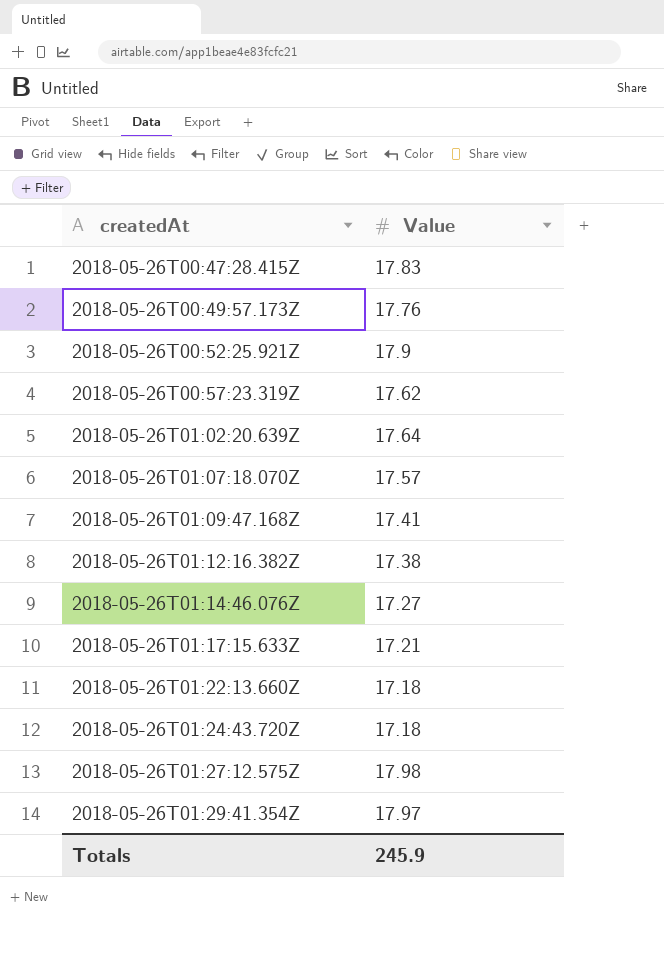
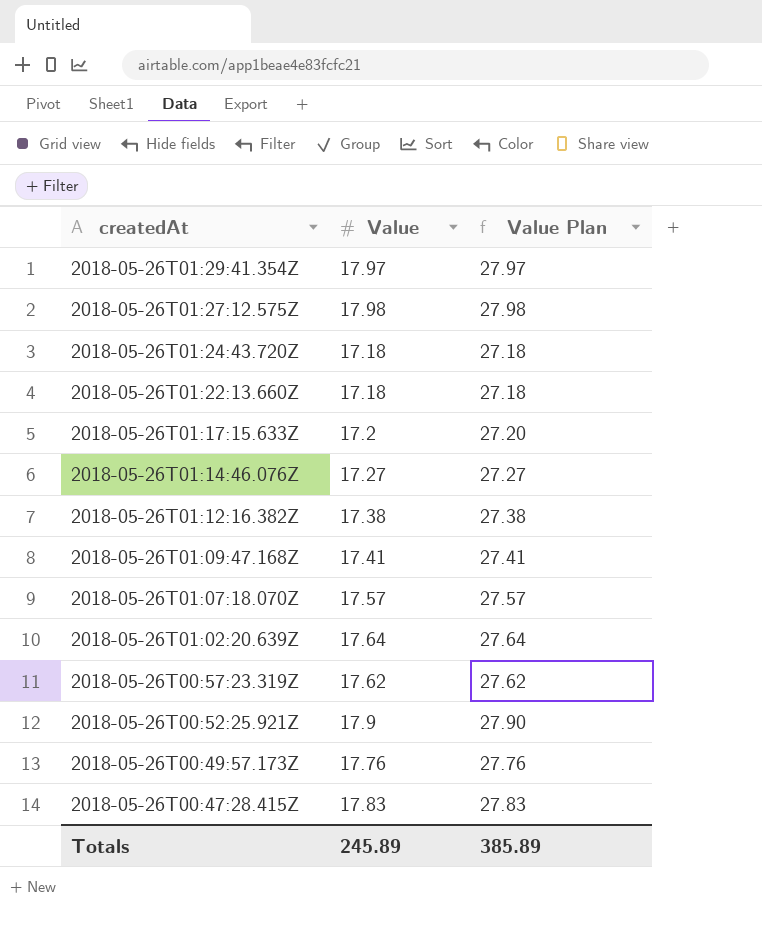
row order: createdAt ascending -> createdAt descending
column Value Plan | formula: none -> [Value] + 10
2018-05-26T01:17:15.633Z | Value: 17.21 -> 17.2
Totals | Value: 245.9 -> 245.89

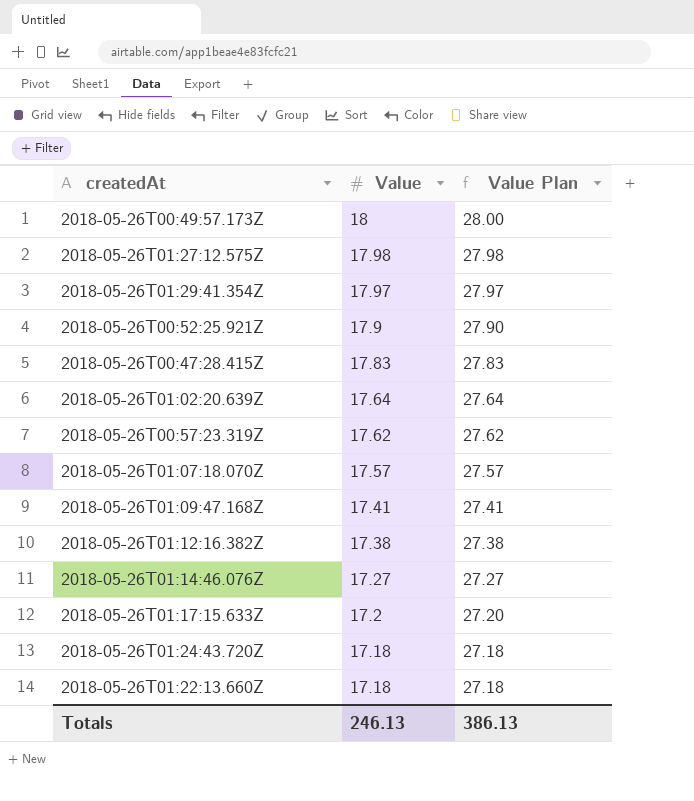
row order: createdAt descending -> Value descending
2018-05-26T00:49:57.173Z | Value: 17.76 -> 18
2018-05-26T00:49:57.173Z | Value Plan: 27.76 -> 28.00
Totals | Value: 245.89 -> 246.13
Totals | Value Plan: 385.89 -> 386.13

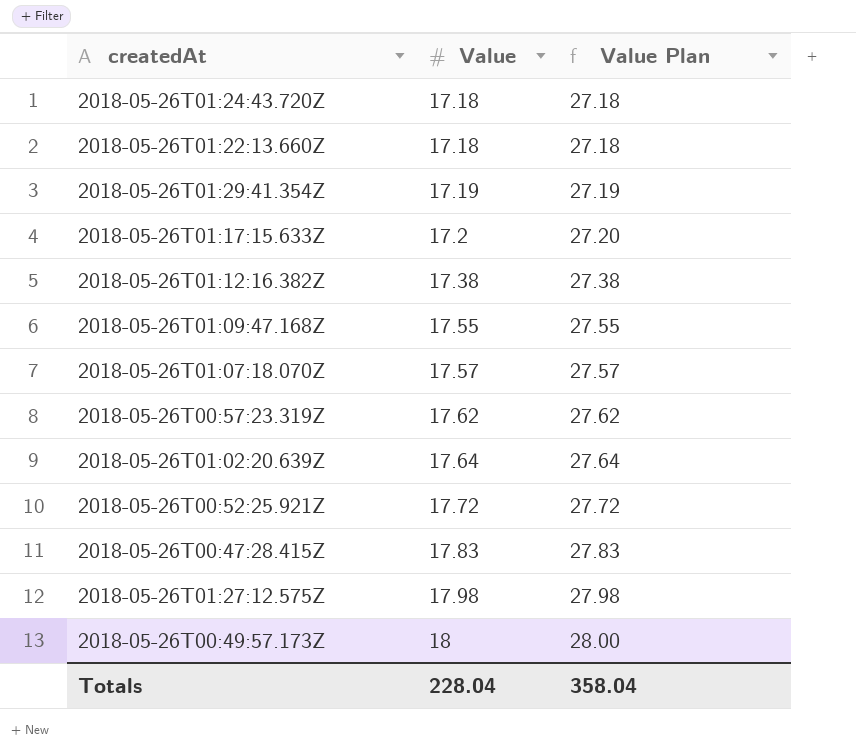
row order: Value descending -> Value ascending
row 2018-05-26T01:14:46.076Z: 17.27 | 27.27 -> none
2018-05-26T01:29:41.354Z | Value: 17.97 -> 17.19
2018-05-26T01:29:41.354Z | Value Plan: 27.97 -> 27.19
2018-05-26T01:09:47.168Z | Value: 17.41 -> 17.55
2018-05-26T01:09:47.168Z | Value Plan: 27.41 -> 27.55
2018-05-26T00:52:25.921Z | Value: 17.9 -> 17.72
2018-05-26T00:52:25.921Z | Value Plan: 27.90 -> 27.72
Totals | Value: 246.13 -> 228.04
Totals | Value Plan: 386.13 -> 358.04

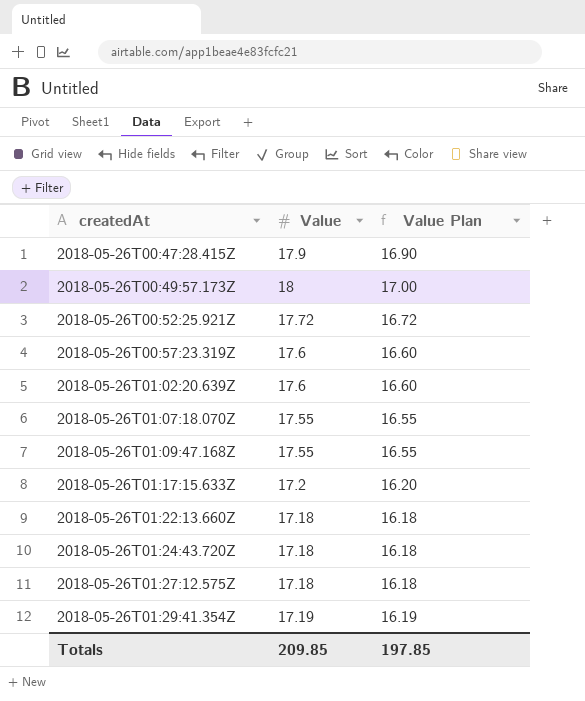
row order: Value ascending -> createdAt ascending
column Value Plan | formula: [Value] + 10 -> [Value] - 1
row 2018-05-26T01:12:16.382Z: 17.38 | 27.38 -> none
2018-05-26T00:47:28.415Z | Value: 17.83 -> 17.9
2018-05-26T00:57:23.319Z | Value: 17.62 -> 17.6
2018-05-26T01:02:20.639Z | Value: 17.64 -> 17.6
2018-05-26T01:07:18.070Z | Value: 17.57 -> 17.55
2018-05-26T01:27:12.575Z | Value: 17.98 -> 17.18
Totals | Value: 228.04 -> 209.85
Totals | Value Plan: 358.04 -> 197.85

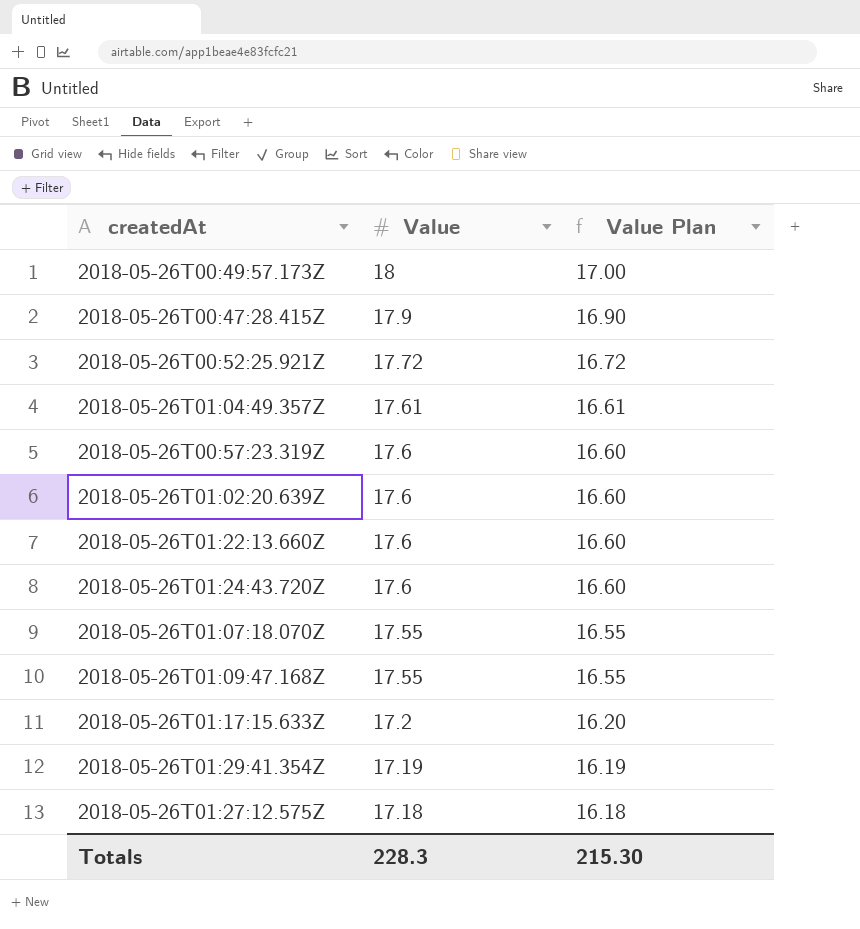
row order: createdAt ascending -> Value descending
row 2018-05-26T01:04:49.357Z: none -> 17.61 | 16.61
2018-05-26T01:22:13.660Z | Value: 17.18 -> 17.6
2018-05-26T01:22:13.660Z | Value Plan: 16.18 -> 16.60
2018-05-26T01:24:43.720Z | Value: 17.18 -> 17.6
2018-05-26T01:24:43.720Z | Value Plan: 16.18 -> 16.60
Totals | Value: 209.85 -> 228.3
Totals | Value Plan: 197.85 -> 215.30

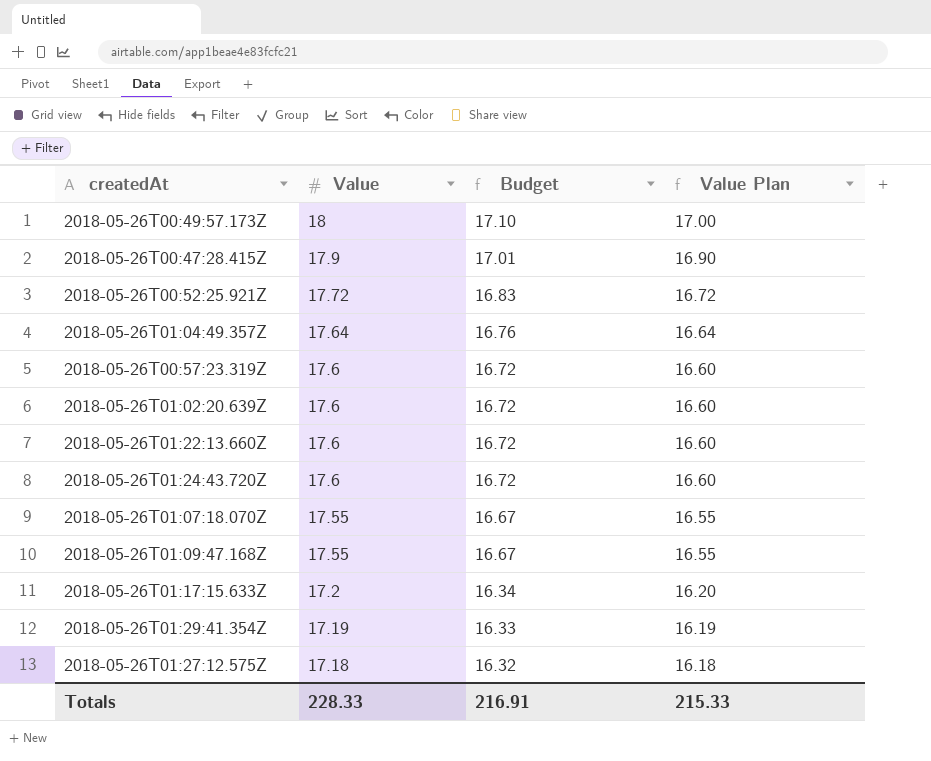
column Budget | formula: none -> [Value] * 0.95
2018-05-26T01:04:49.357Z | Value: 17.61 -> 17.64
2018-05-26T01:04:49.357Z | Value Plan: 16.61 -> 16.64
Totals | Value: 228.3 -> 228.33
Totals | Value Plan: 215.30 -> 215.33

